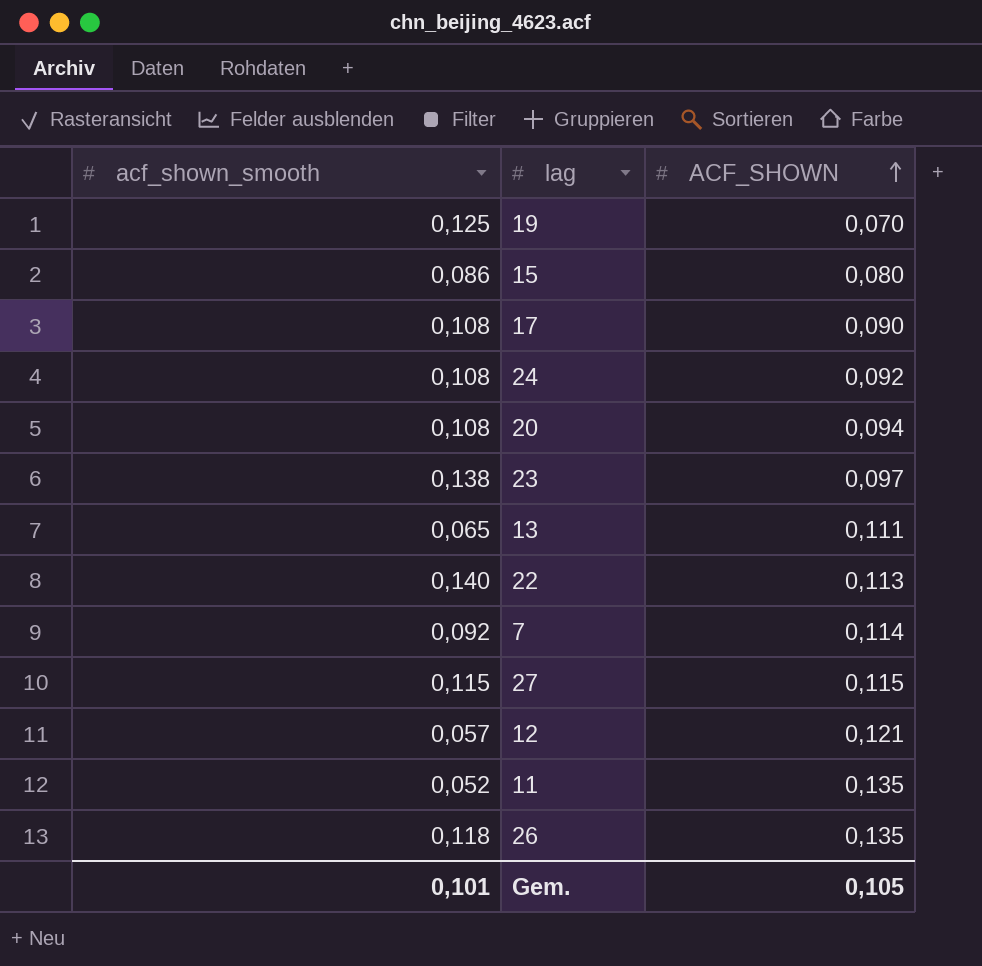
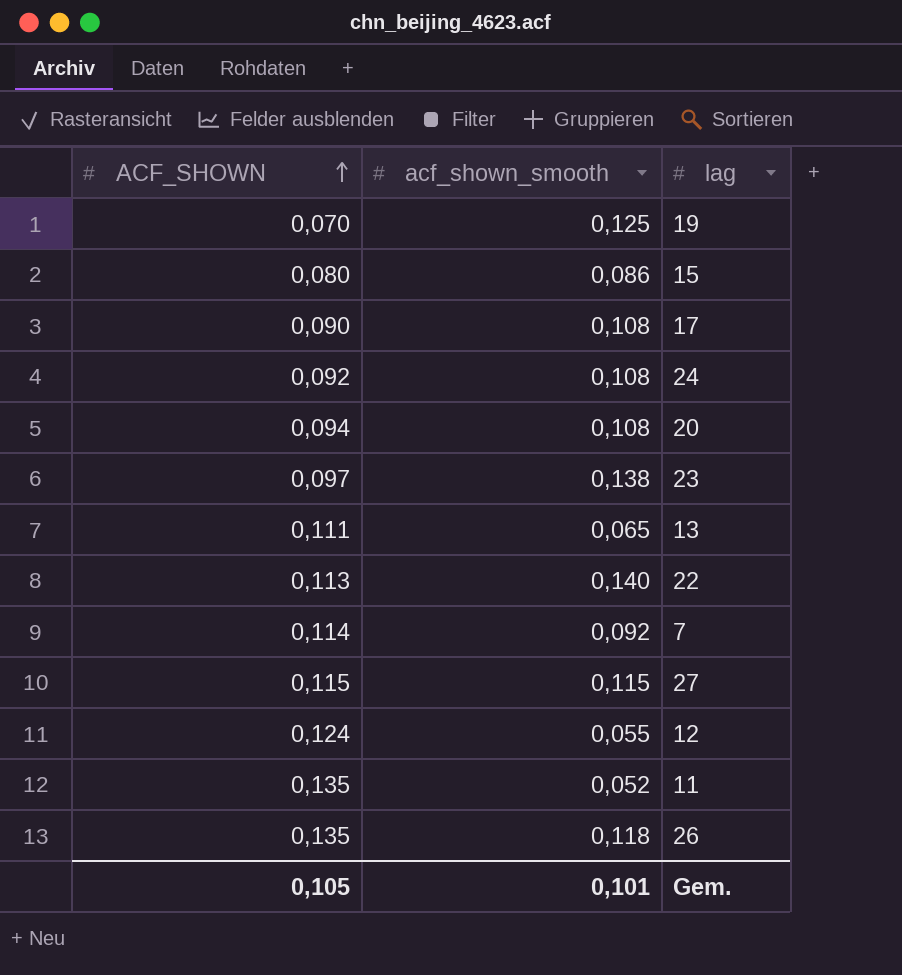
column ACF_SHOWN | position: 3 -> 1
12 | ACF_SHOWN: 0,121 -> 0,124
12 | acf_shown_smooth: 0,057 -> 0,055

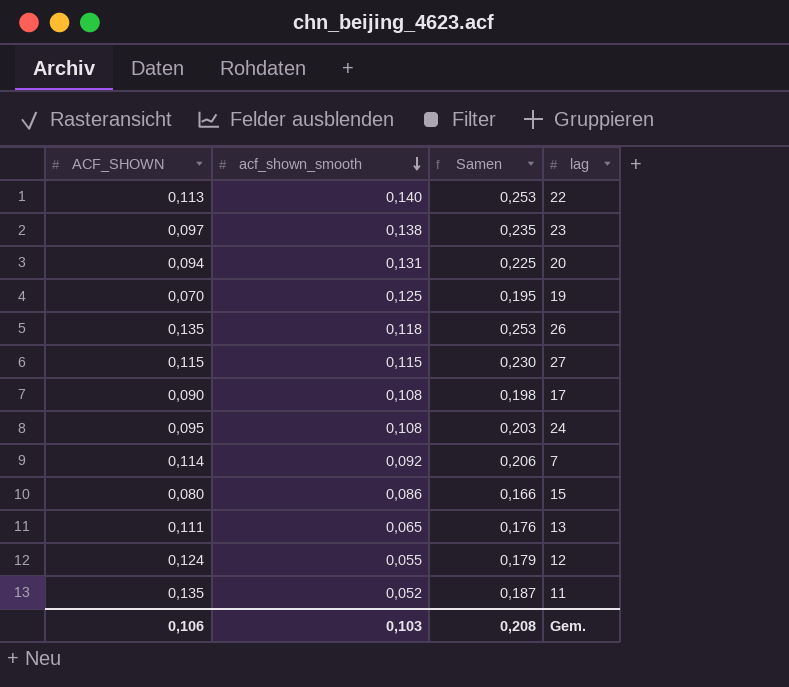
row order: ACF_SHOWN ascending -> acf_shown_smooth descending
column Samen | formula: none -> [ACF_SHOWN] + [acf_shown_smooth]
20 | acf_shown_smooth: 0,108 -> 0,131
24 | ACF_SHOWN: 0,092 -> 0,095
Gem. | ACF_SHOWN: 0,105 -> 0,106
Gem. | acf_shown_smooth: 0,101 -> 0,103

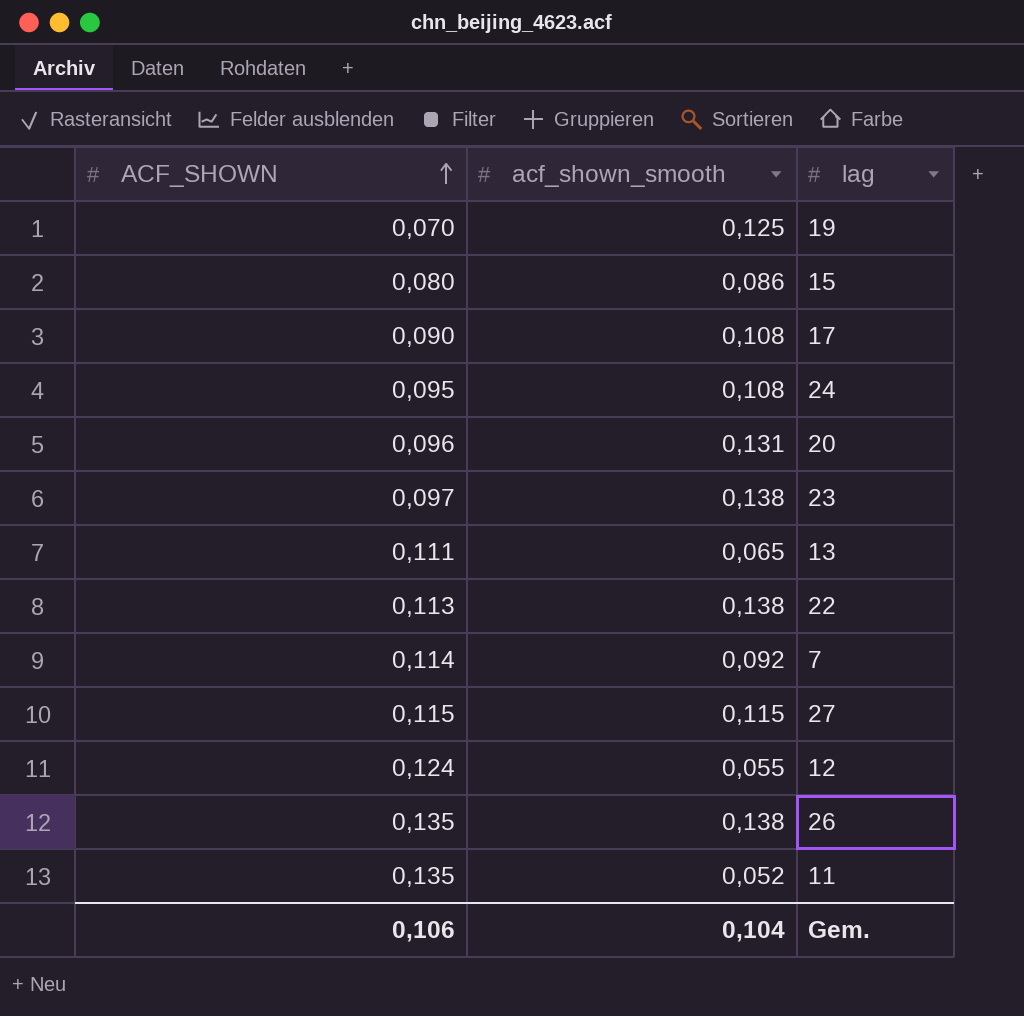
row order: acf_shown_smooth descending -> ACF_SHOWN ascending
column Samen | formula: [ACF_SHOWN] + [acf_shown_smooth] -> none
20 | ACF_SHOWN: 0,094 -> 0,096
22 | acf_shown_smooth: 0,140 -> 0,138
26 | acf_shown_smooth: 0,118 -> 0,138
Gem. | acf_shown_smooth: 0,103 -> 0,104

